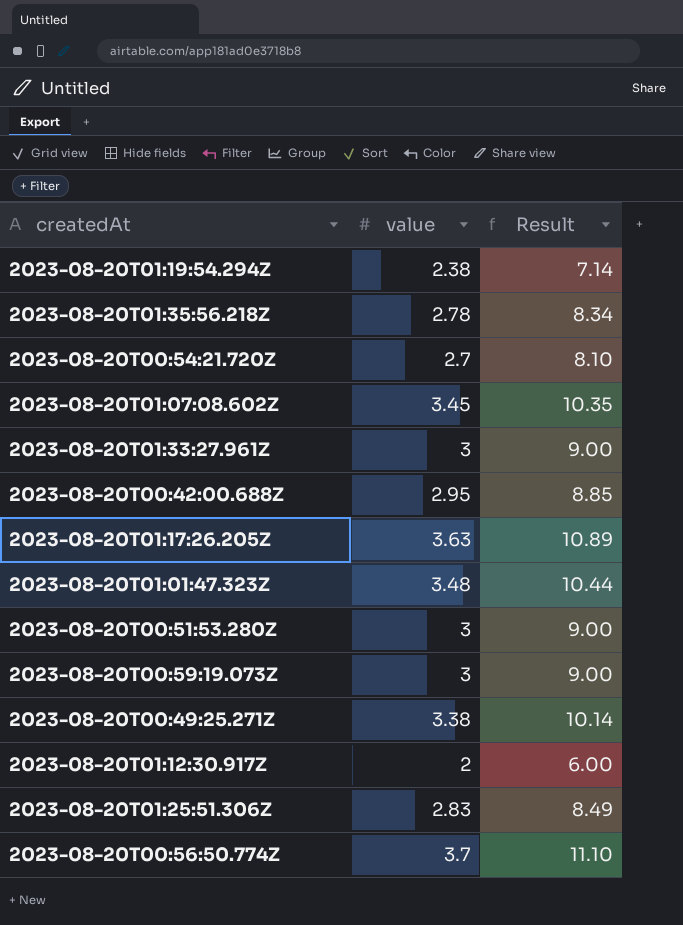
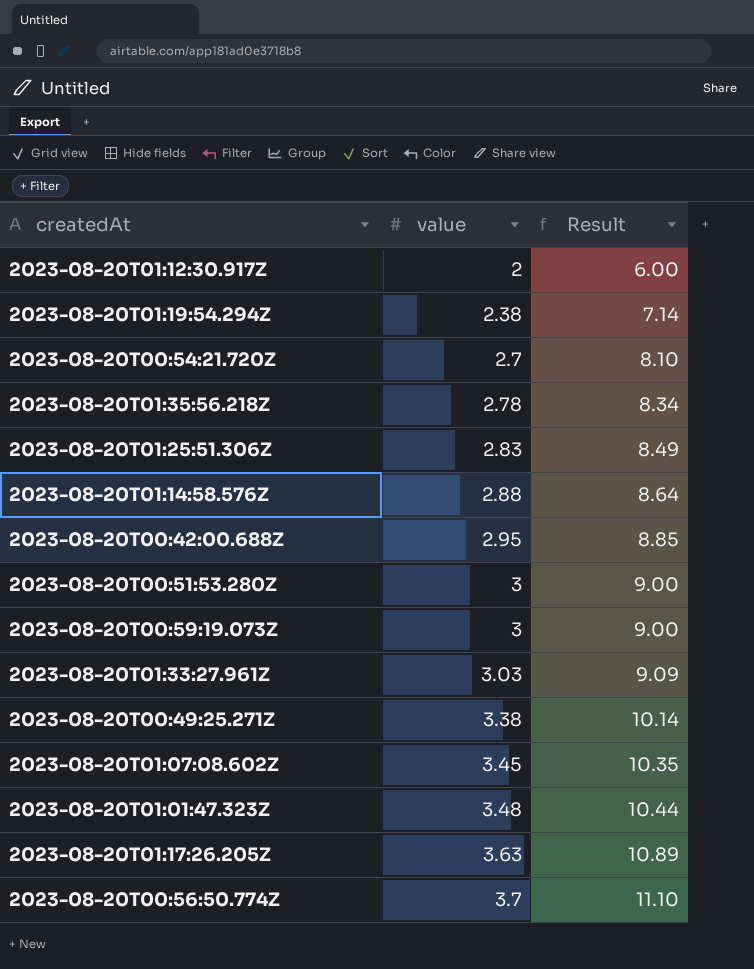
row order: none -> value ascending
row 2023-08-20T01:14:58.576Z: none -> 2.88 | 8.64
2023-08-20T01:33:27.961Z | value: 3 -> 3.03
2023-08-20T01:33:27.961Z | Result: 9.00 -> 9.09

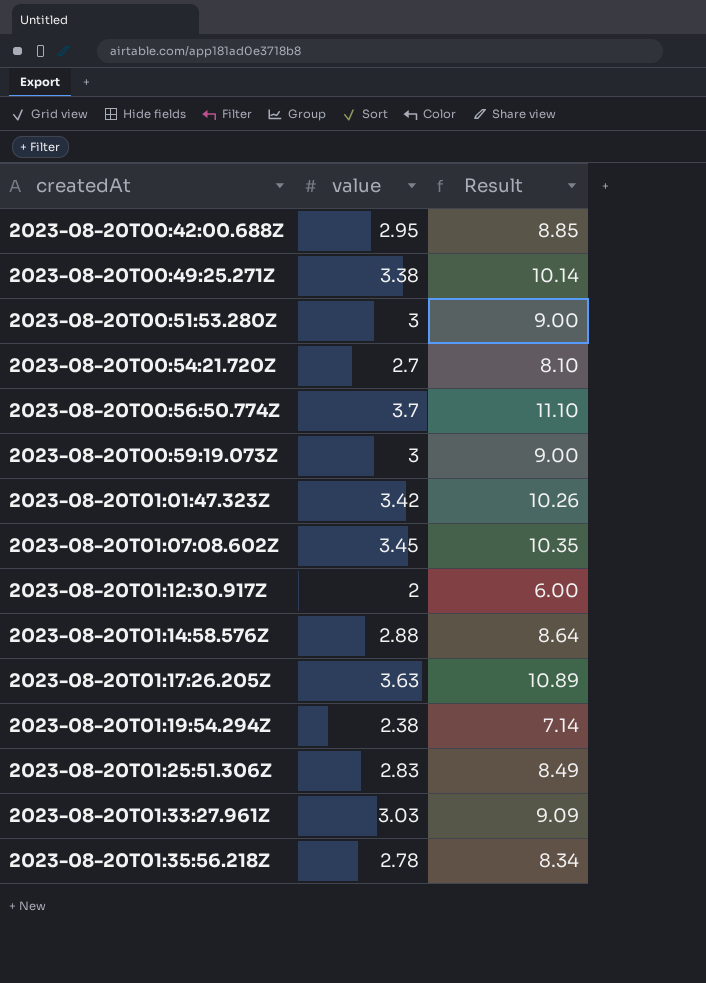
row order: value ascending -> createdAt ascending
2023-08-20T01:01:47.323Z | value: 3.48 -> 3.42
2023-08-20T01:01:47.323Z | Result: 10.44 -> 10.26

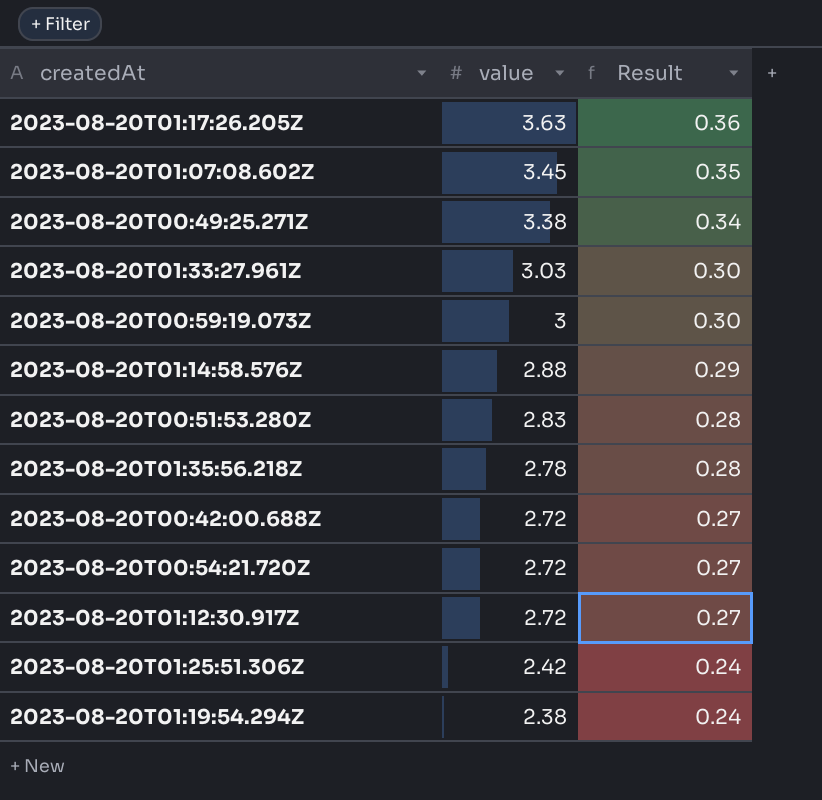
row order: createdAt ascending -> value descending
column Result | formula: [value] * 3 -> [value] * 0.1
row 2023-08-20T00:56:50.774Z: 3.7 | 11.10 -> none
row 2023-08-20T01:01:47.323Z: 3.42 | 10.26 -> none
2023-08-20T00:51:53.280Z | value: 3 -> 2.83
2023-08-20T00:42:00.688Z | value: 2.95 -> 2.72
2023-08-20T00:54:21.720Z | value: 2.7 -> 2.72
2023-08-20T01:12:30.917Z | value: 2 -> 2.72
2023-08-20T01:25:51.306Z | value: 2.83 -> 2.42

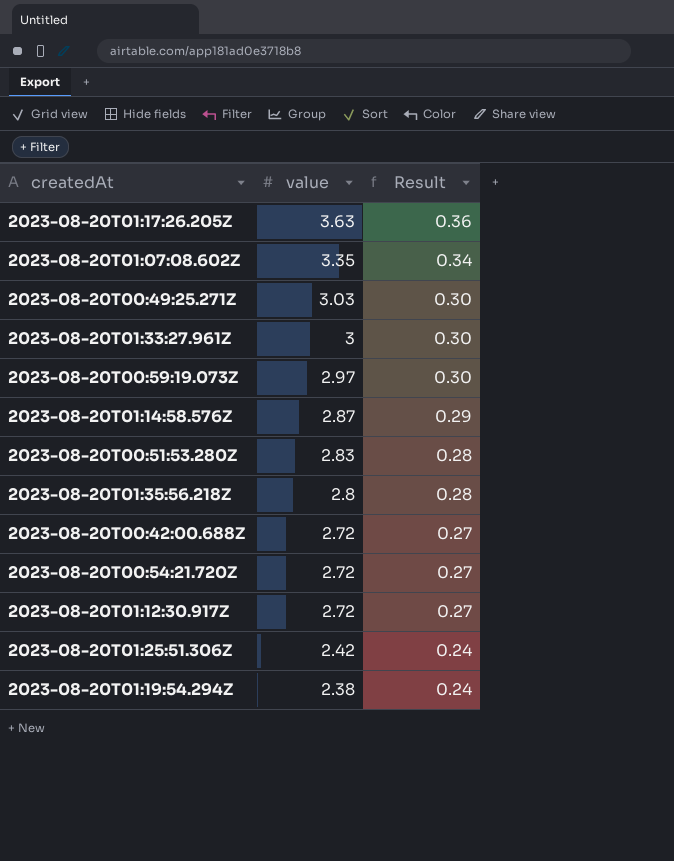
2023-08-20T01:07:08.602Z | value: 3.45 -> 3.35
2023-08-20T01:07:08.602Z | Result: 0.35 -> 0.34
2023-08-20T00:49:25.271Z | value: 3.38 -> 3.03
2023-08-20T00:49:25.271Z | Result: 0.34 -> 0.30
2023-08-20T01:33:27.961Z | value: 3.03 -> 3
2023-08-20T00:59:19.073Z | value: 3 -> 2.97
2023-08-20T01:14:58.576Z | value: 2.88 -> 2.87
2023-08-20T01:35:56.218Z | value: 2.78 -> 2.8

